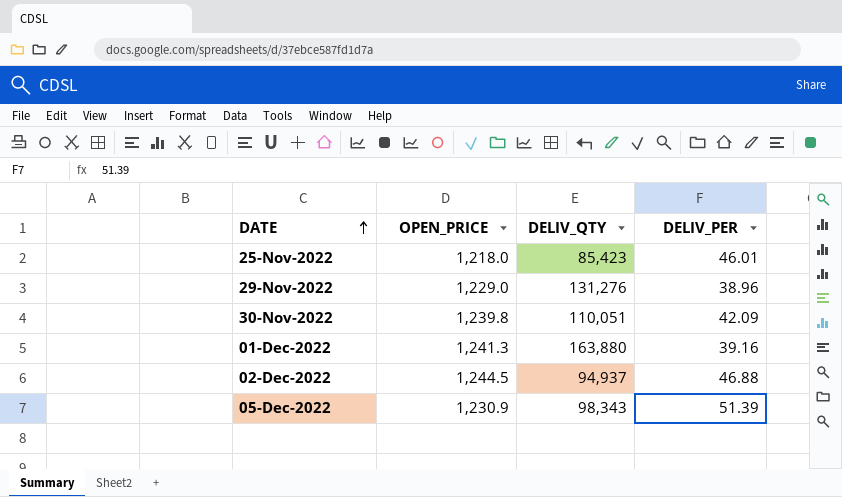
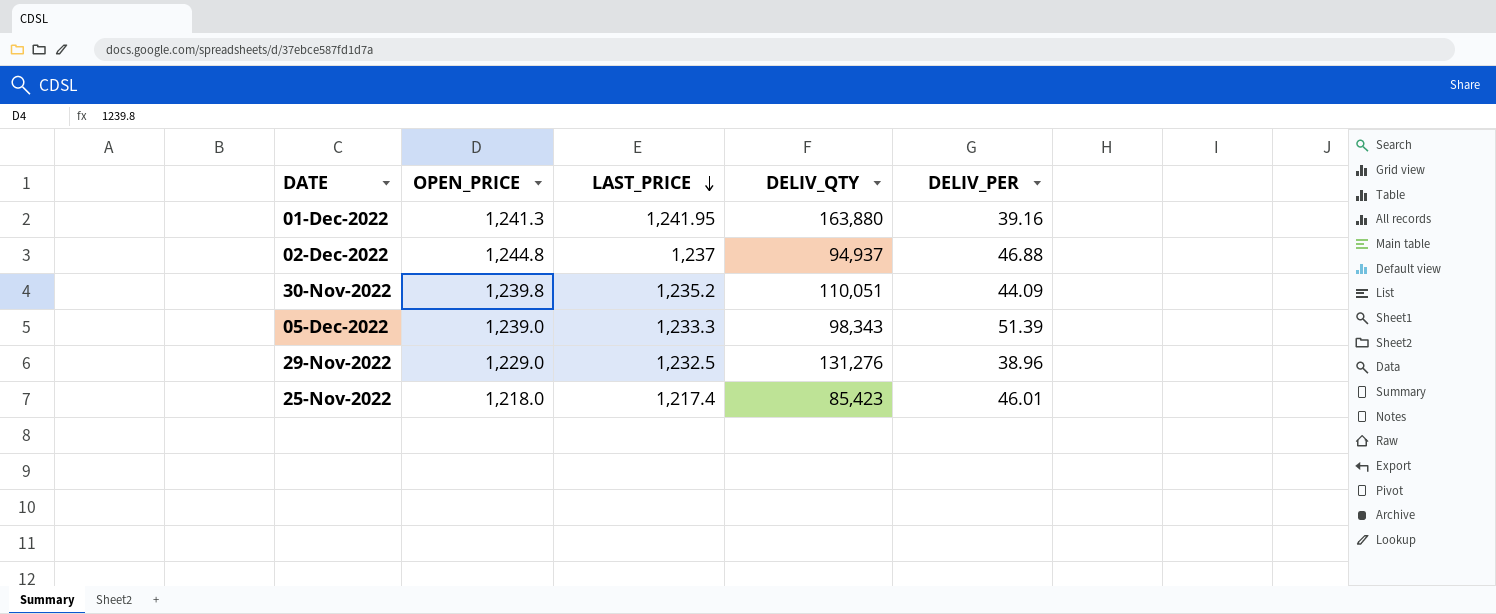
row order: DATE ascending -> LAST_PRICE descending
column LAST_PRICE | position: none -> 3
02-Dec-2022 | OPEN_PRICE: 1,244.5 -> 1,244.8
30-Nov-2022 | DELIV_PER: 42.09 -> 44.09
05-Dec-2022 | OPEN_PRICE: 1,230.9 -> 1,239.0

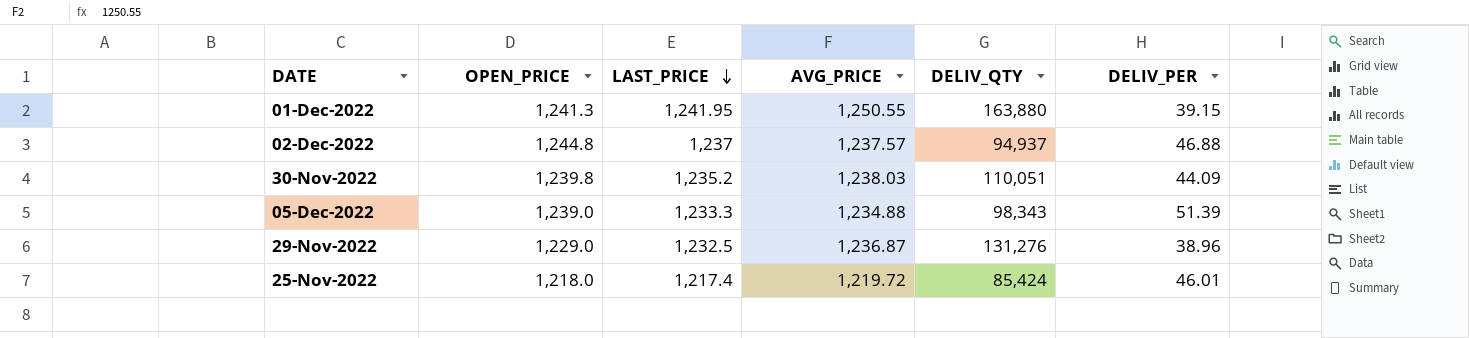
column AVG_PRICE | position: none -> 4
01-Dec-2022 | DELIV_PER: 39.16 -> 39.15
25-Nov-2022 | DELIV_QTY: 85,423 -> 85,424

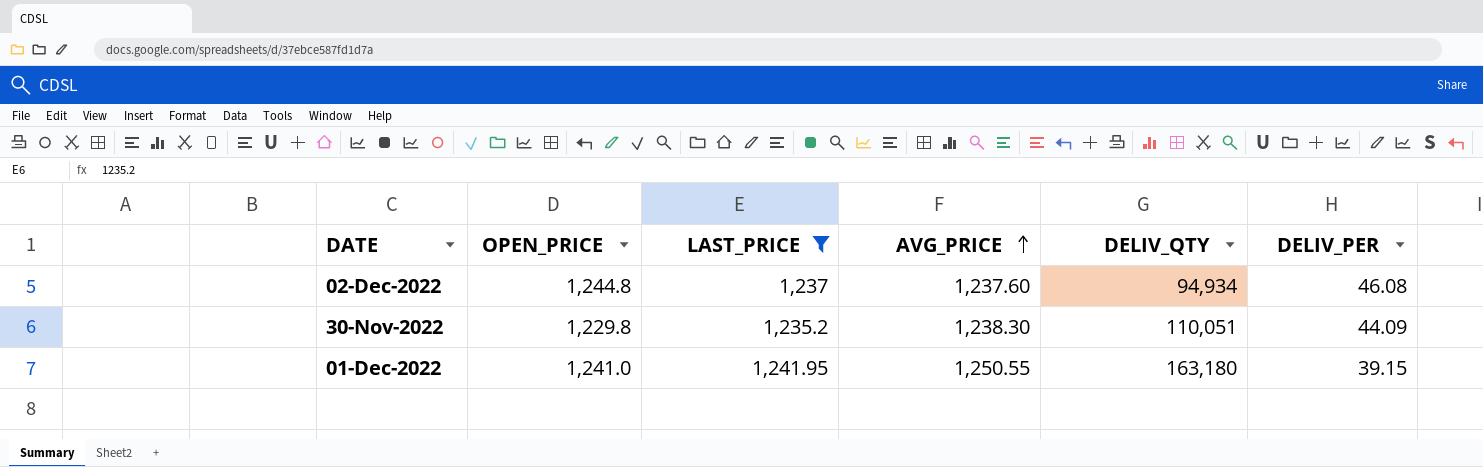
filter: none -> LAST_PRICE >= 1,235.2
row order: LAST_PRICE descending -> AVG_PRICE ascending
02-Dec-2022 | AVG_PRICE: 1,237.57 -> 1,237.60
02-Dec-2022 | DELIV_QTY: 94,937 -> 94,934
02-Dec-2022 | DELIV_PER: 46.88 -> 46.08
30-Nov-2022 | OPEN_PRICE: 1,239.8 -> 1,229.8
30-Nov-2022 | AVG_PRICE: 1,238.03 -> 1,238.30
01-Dec-2022 | OPEN_PRICE: 1,241.3 -> 1,241.0
01-Dec-2022 | DELIV_QTY: 163,880 -> 163,180

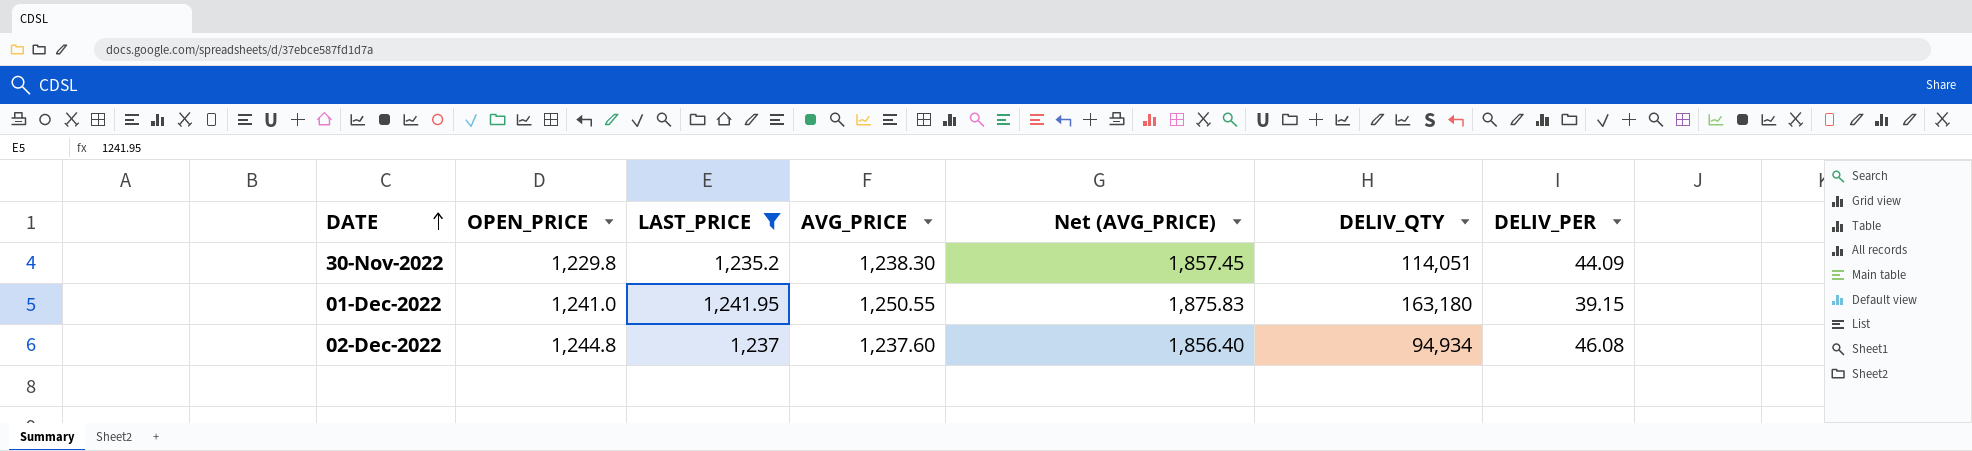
row order: AVG_PRICE ascending -> DATE ascending
column Net (AVG_PRICE) | formula: none -> [AVG_PRICE] * 1.5
30-Nov-2022 | DELIV_QTY: 110,051 -> 114,051

